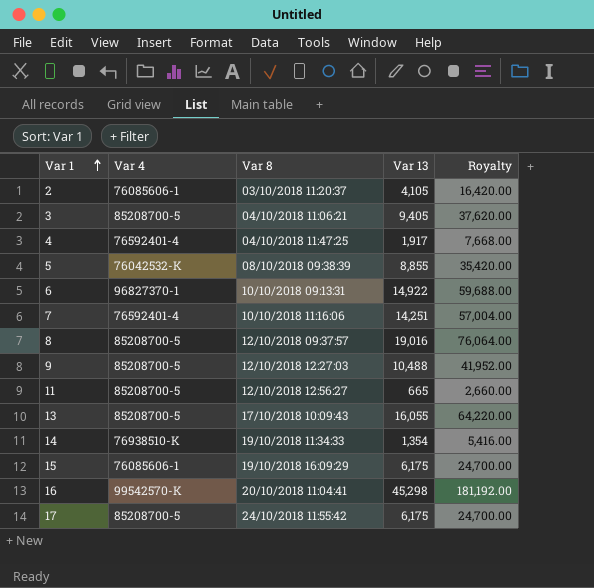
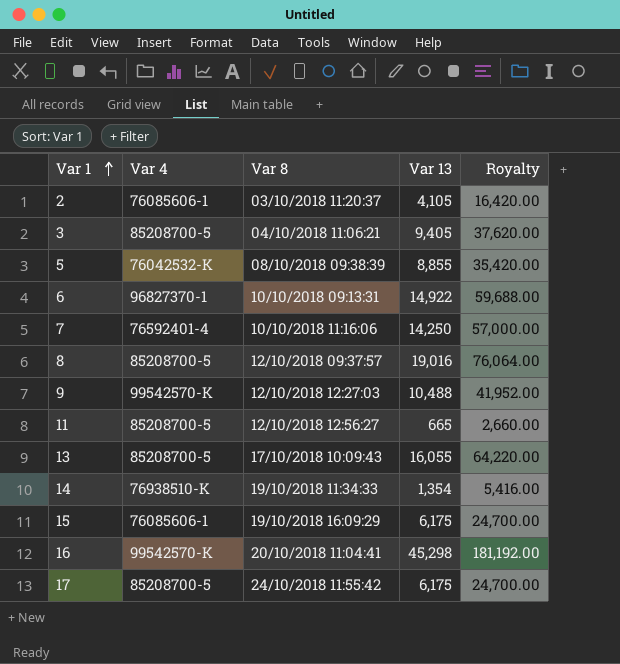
row 4: 76592401-4 | 04/10/2018 11:47:25 | 1,917 | 7,668.00 -> none
7 | Var 13: 14,251 -> 14,250
7 | Royalty: 57,004.00 -> 57,000.00
9 | Var 4: 85208700-5 -> 99542570-K

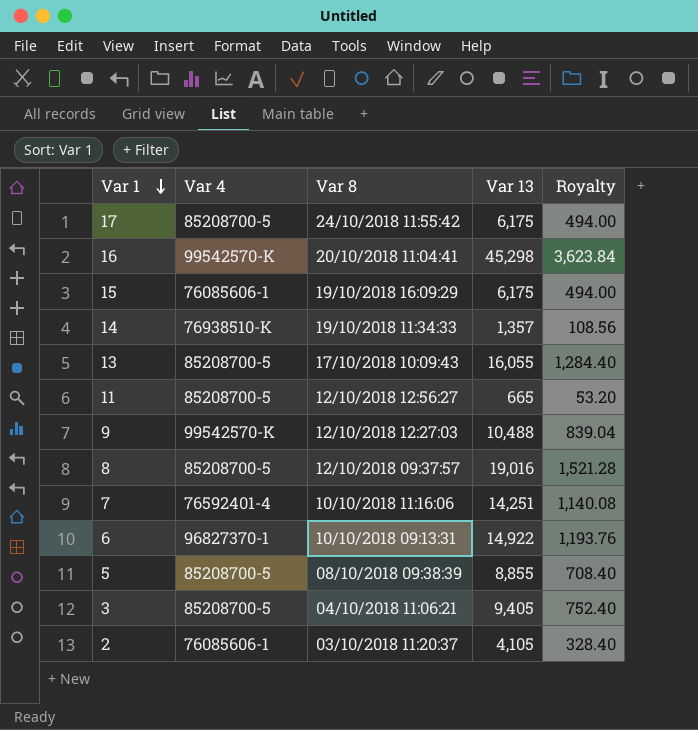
row order: Var 1 ascending -> Var 1 descending
column Royalty | formula: [Var 13] * 4 -> [Var 13] * 0.08
14 | Var 13: 1,354 -> 1,357
7 | Var 13: 14,250 -> 14,251
5 | Var 4: 76042532-K -> 85208700-5

